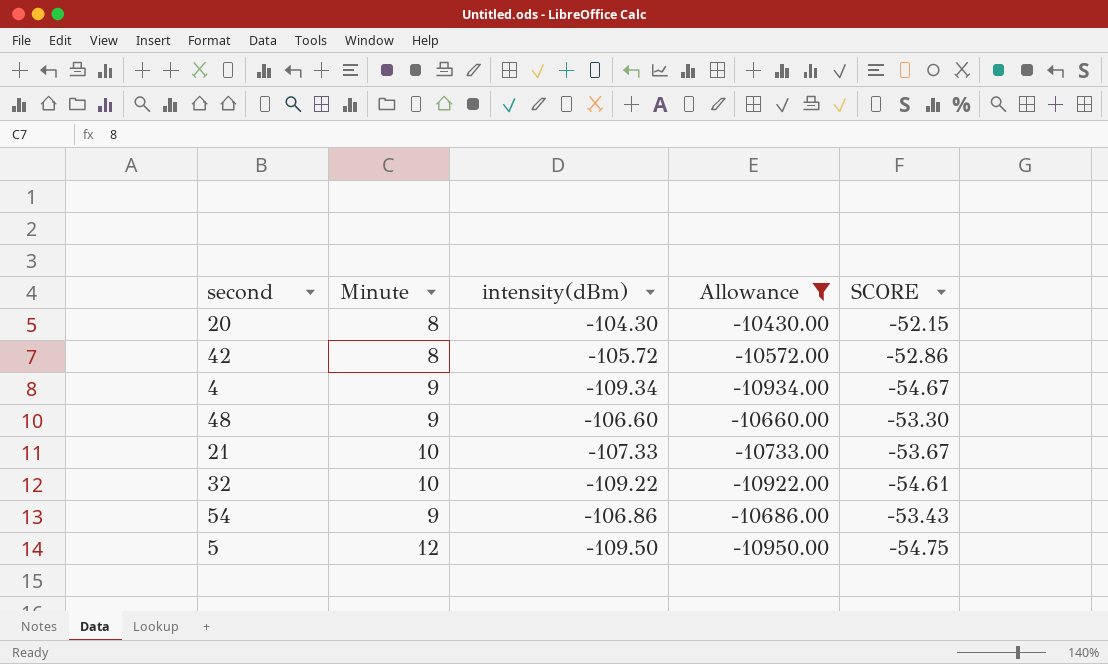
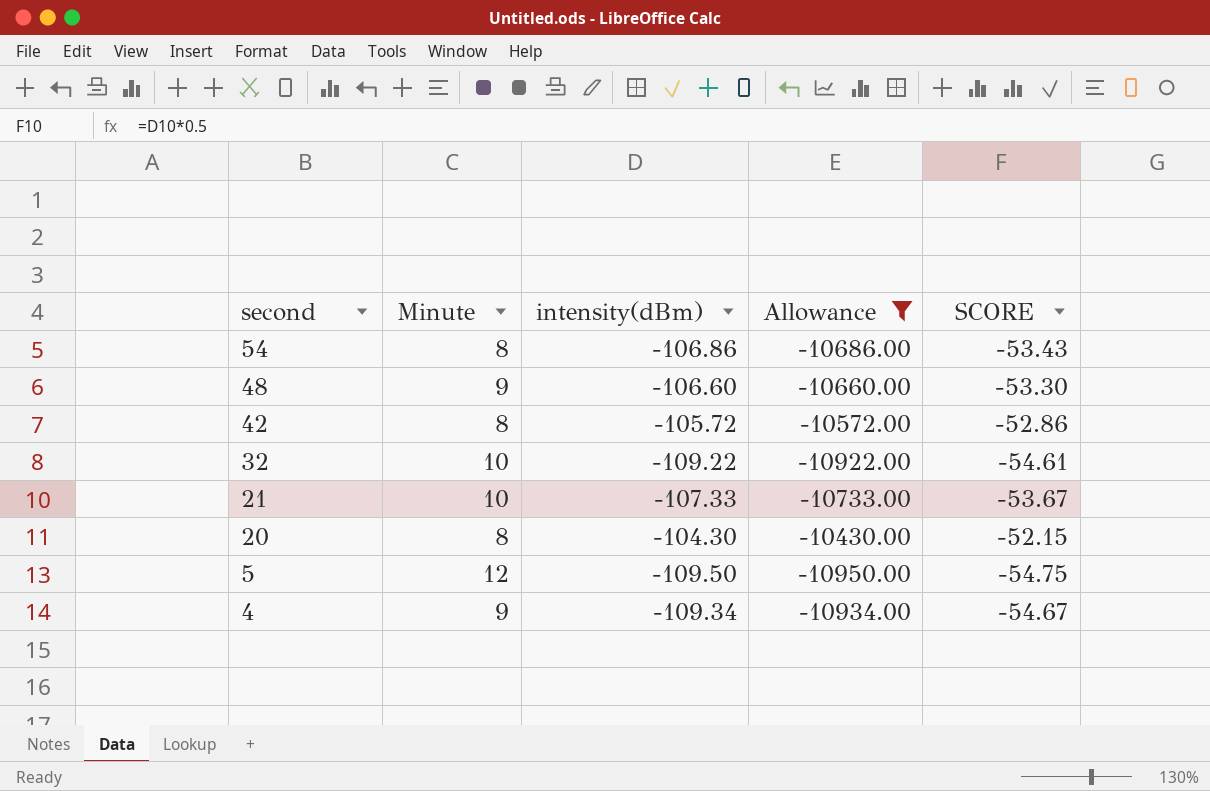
row order: none -> second descending
54 | Minute: 9 -> 8

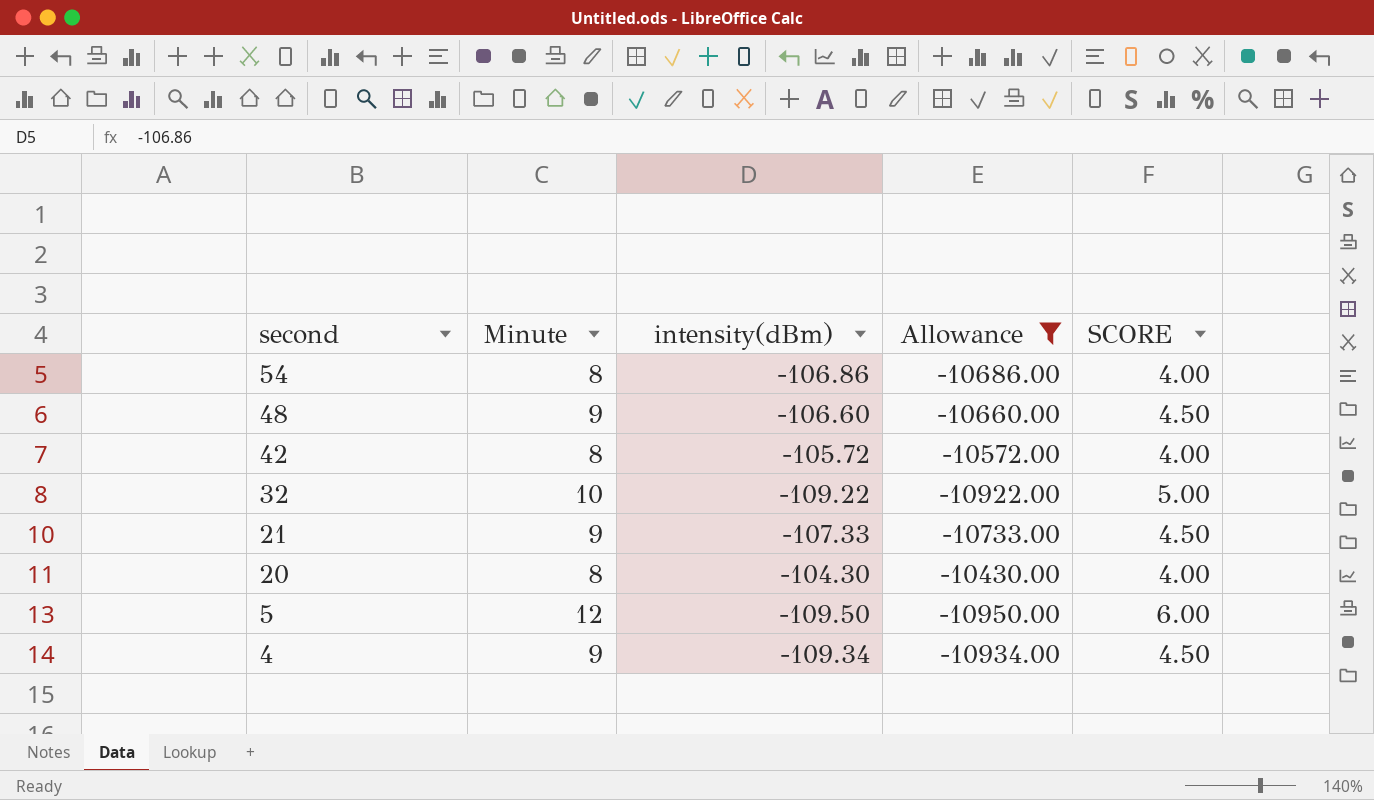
column SCORE | formula: [intensity(dBm)] * 0.5 -> [Minute] * 0.5
21 | Minute: 10 -> 9

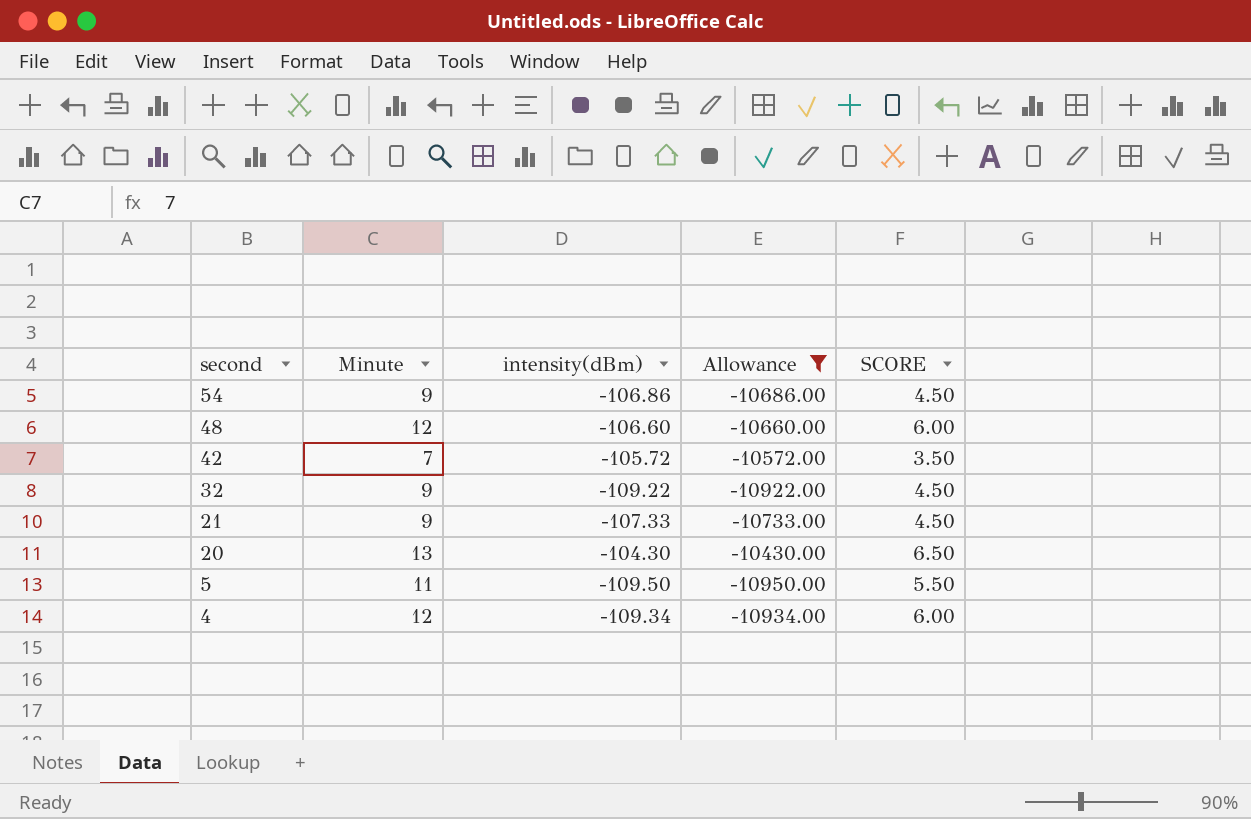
54 | Minute: 8 -> 9
54 | SCORE: 4.00 -> 4.50
48 | Minute: 9 -> 12
48 | SCORE: 4.50 -> 6.00
42 | Minute: 8 -> 7
42 | SCORE: 4.00 -> 3.50
32 | Minute: 10 -> 9
32 | SCORE: 5.00 -> 4.50
20 | Minute: 8 -> 13
20 | SCORE: 4.00 -> 6.50
5 | Minute: 12 -> 11
5 | SCORE: 6.00 -> 5.50
4 | Minute: 9 -> 12
4 | SCORE: 4.50 -> 6.00

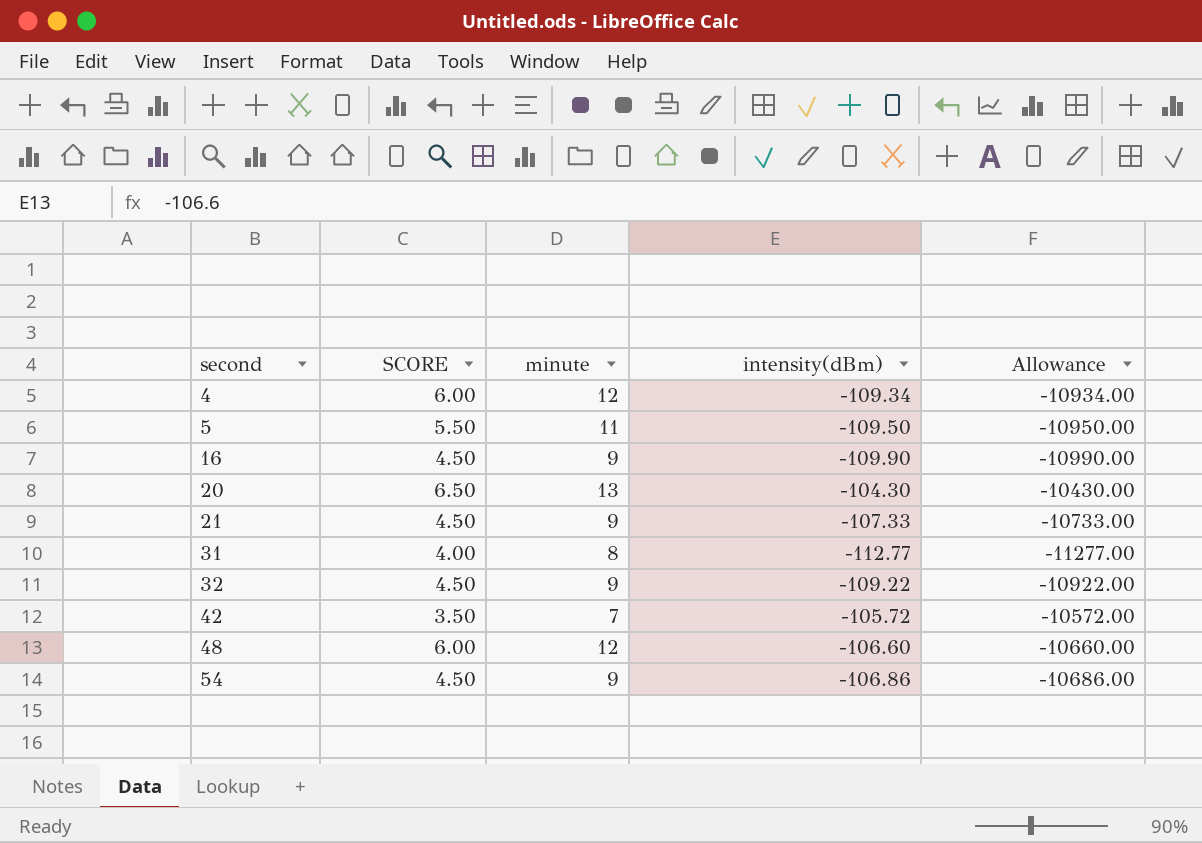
filter: Allowance >= -10950.00 -> none
row order: second descending -> second ascending
column SCORE | position: 5 -> 2
column name: Minute -> minute

